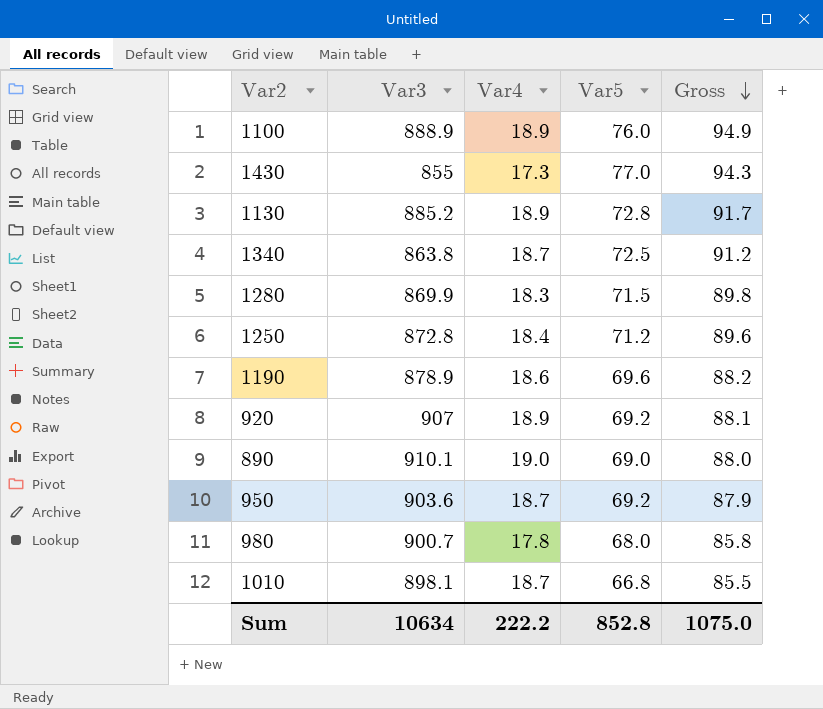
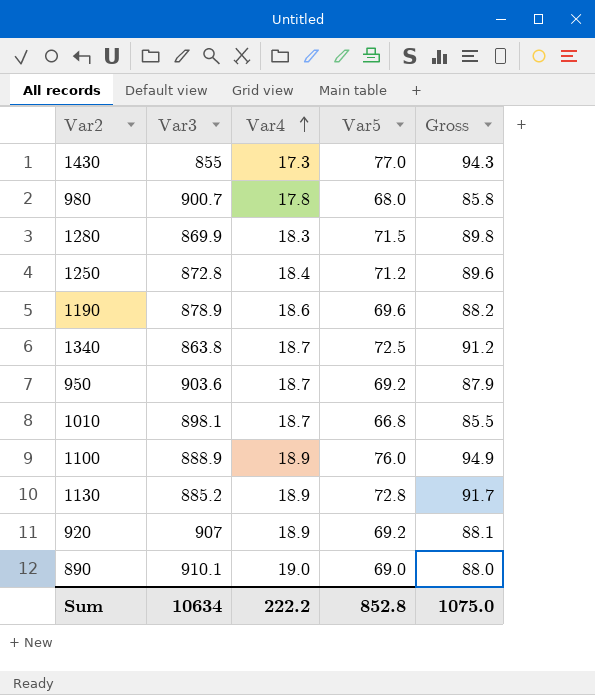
row order: Gross descending -> Var4 ascending

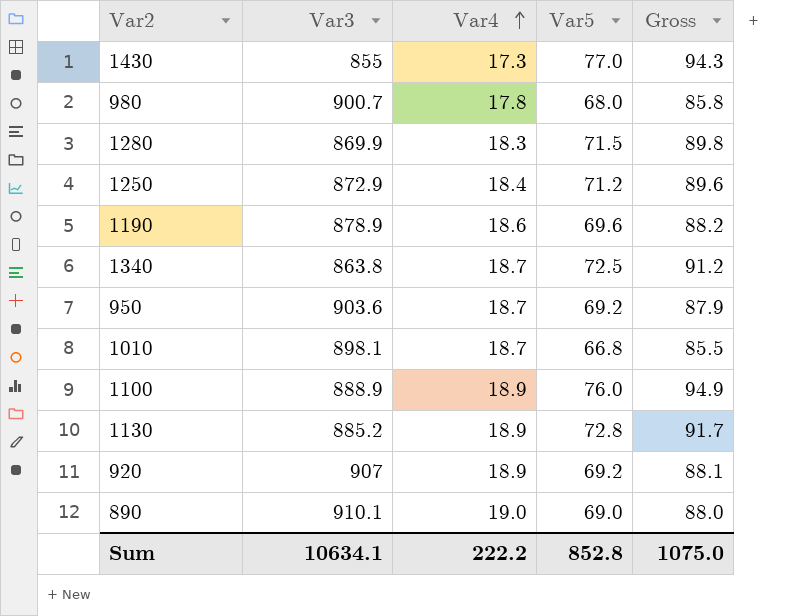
1250 | Var3: 872.8 -> 872.9
Sum | Var3: 10634 -> 10634.1

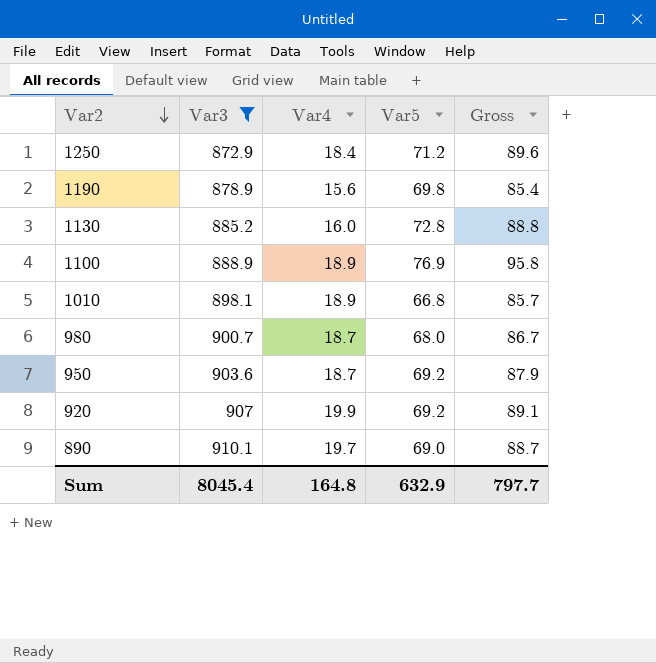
filter: none -> Var3 >= 872.9
row order: Var4 ascending -> Var2 descending
1190 | Var4: 18.6 -> 15.6
1190 | Var5: 69.6 -> 69.8
1190 | Gross: 88.2 -> 85.4
1130 | Var4: 18.9 -> 16.0
1130 | Gross: 91.7 -> 88.8
1100 | Var5: 76.0 -> 76.9
1100 | Gross: 94.9 -> 95.8
1010 | Var4: 18.7 -> 18.9
1010 | Gross: 85.5 -> 85.7
980 | Var4: 17.8 -> 18.7
980 | Gross: 85.8 -> 86.7
920 | Var4: 18.9 -> 19.9
920 | Gross: 88.1 -> 89.1
890 | Var4: 19.0 -> 19.7
890 | Gross: 88.0 -> 88.7
Sum | Var3: 10634.1 -> 8045.4
Sum | Var4: 222.2 -> 164.8
Sum | Var5: 852.8 -> 632.9
Sum | Gross: 1075.0 -> 797.7

